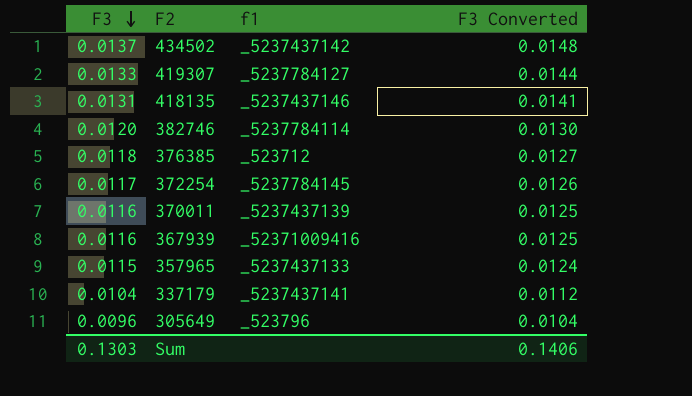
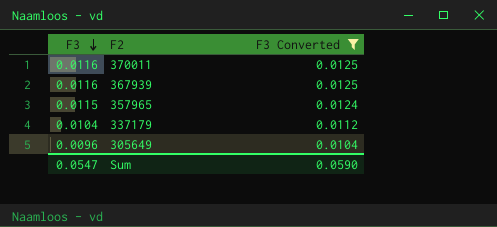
filter: none -> F3 Converted <= 0.0125
column f1 | position: 3 -> none
Sum | F3: 0.1303 -> 0.0547
Sum | F3 Converted: 0.1406 -> 0.0590

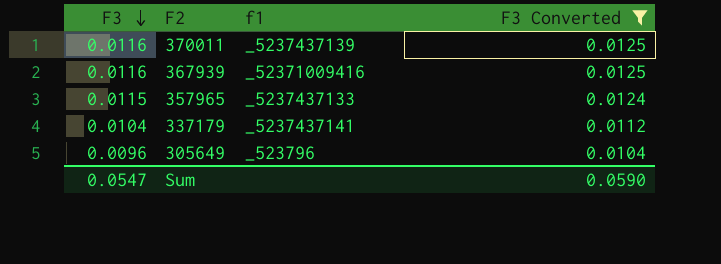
column f1 | position: none -> 3

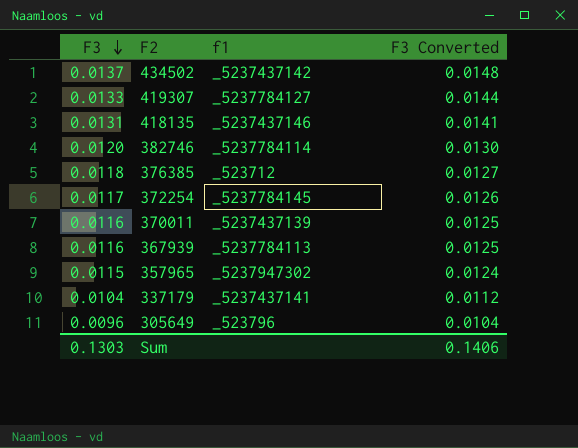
filter: F3 Converted <= 0.0125 -> none
367939 | f1: _52371009416 -> _5237784113
357965 | f1: _5237437133 -> _5237947302
Sum | F3: 0.0547 -> 0.1303
Sum | F3 Converted: 0.0590 -> 0.1406

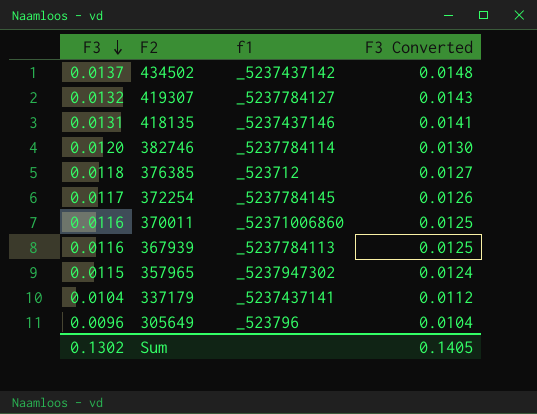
419307 | F3: 0.0133 -> 0.0132
419307 | F3 Converted: 0.0144 -> 0.0143
370011 | f1: _5237437139 -> _52371006860
Sum | F3: 0.1303 -> 0.1302
Sum | F3 Converted: 0.1406 -> 0.1405

